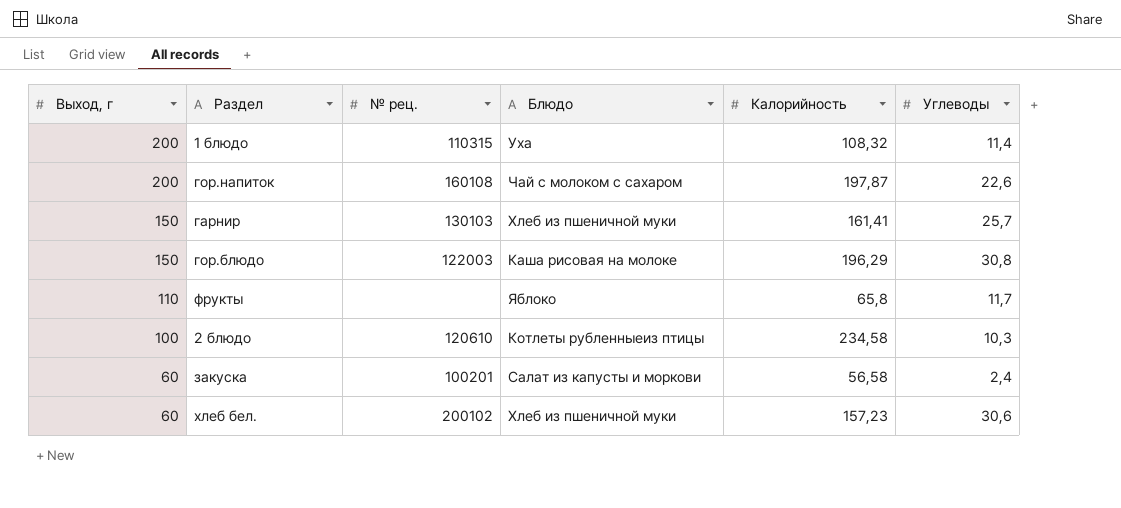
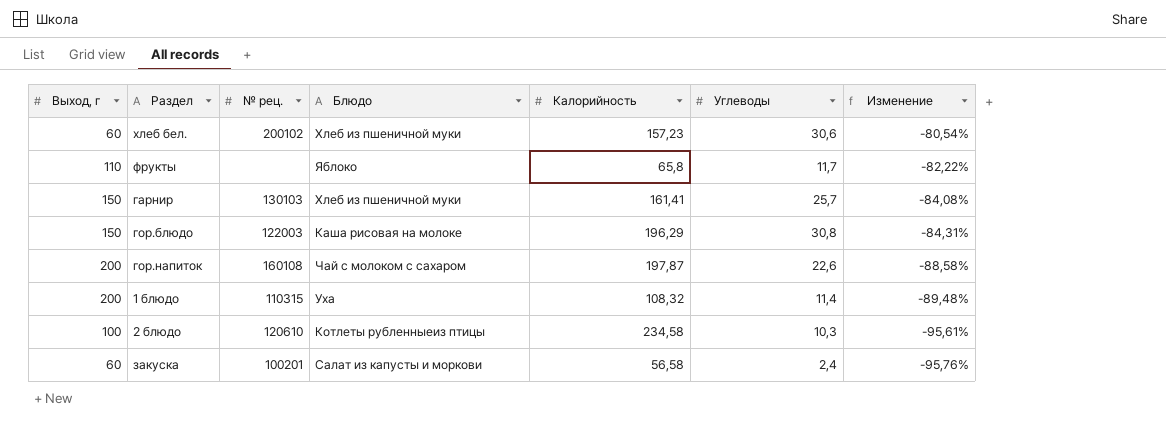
row order: Выход, г descending -> Изменение descending
column Изменение | formula: none -> ([Углеводы] - [Калорийность]) / [Калорийность]

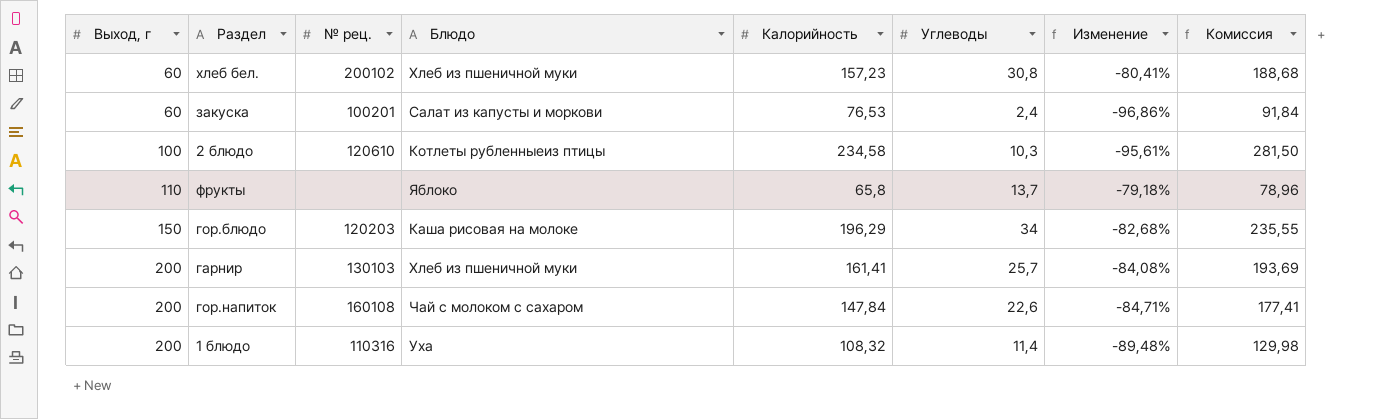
row order: Изменение descending -> Выход, г ascending
column Комиссия | formula: none -> [Калорийность] * 1,2
хлеб бел. | Углеводы: 30,6 -> 30,8
хлеб бел. | Изменение: -80,54% -> -80,41%
закуска | Калорийность: 56,58 -> 76,53
закуска | Изменение: -95,76% -> -96,86%
фрукты | Углеводы: 11,7 -> 13,7
фрукты | Изменение: -82,22% -> -79,18%
гор.блюдо | № рец.: 122003 -> 120203
гор.блюдо | Углеводы: 30,8 -> 34
гор.блюдо | Изменение: -84,31% -> -82,68%
гарнир | Выход, г: 150 -> 200
гор.напиток | Калорийность: 197,87 -> 147,84
гор.напиток | Изменение: -88,58% -> -84,71%
1 блюдо | № рец.: 110315 -> 110316

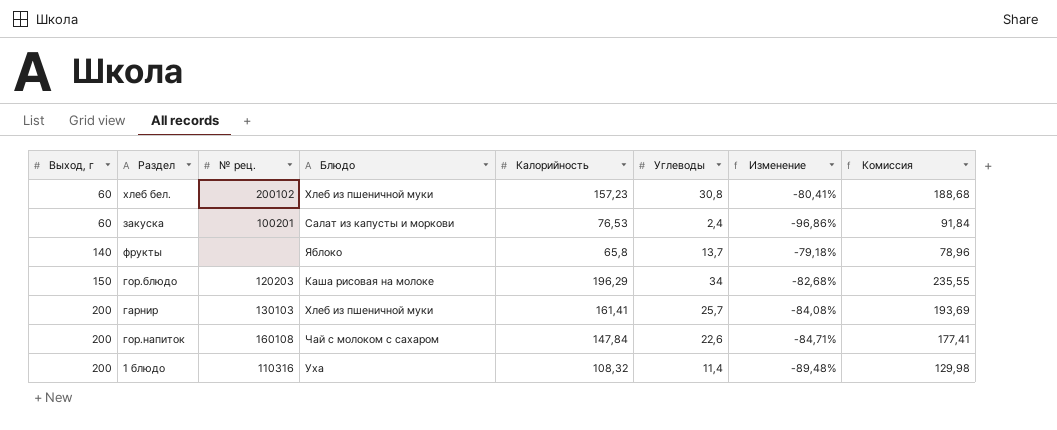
row 2 блюдо: 100 | 120610 | Котлеты рубленныеиз птицы | 234,58 | 10,3 | -95,61% | 281,50 -> none
фрукты | Выход, г: 110 -> 140

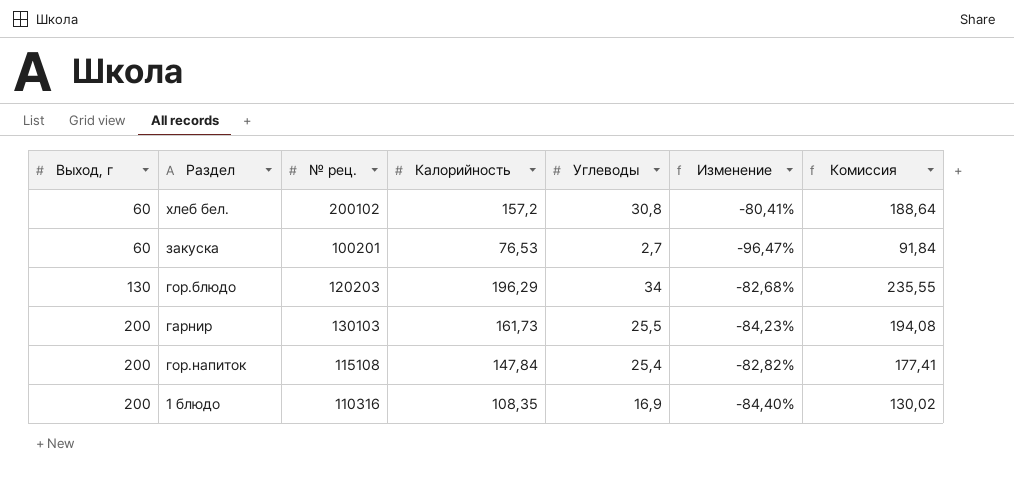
column Блюдо | position: 4 -> none
row фрукты: 140 | none | Яблоко | 65,8 | 13,7 | -79,18% | 78,96 -> none
хлеб бел. | Калорийность: 157,23 -> 157,2
хлеб бел. | Комиссия: 188,68 -> 188,64
закуска | Углеводы: 2,4 -> 2,7
закуска | Изменение: -96,86% -> -96,47%
гор.блюдо | Выход, г: 150 -> 130
гарнир | Калорийность: 161,41 -> 161,73
гарнир | Углеводы: 25,7 -> 25,5
гарнир | Изменение: -84,08% -> -84,23%
гарнир | Комиссия: 193,69 -> 194,08
гор.напиток | № рец.: 160108 -> 115108
гор.напиток | Углеводы: 22,6 -> 25,4
гор.напиток | Изменение: -84,71% -> -82,82%
1 блюдо | Калорийность: 108,32 -> 108,35
1 блюдо | Углеводы: 11,4 -> 16,9
1 блюдо | Изменение: -89,48% -> -84,40%
1 блюдо | Комиссия: 129,98 -> 130,02

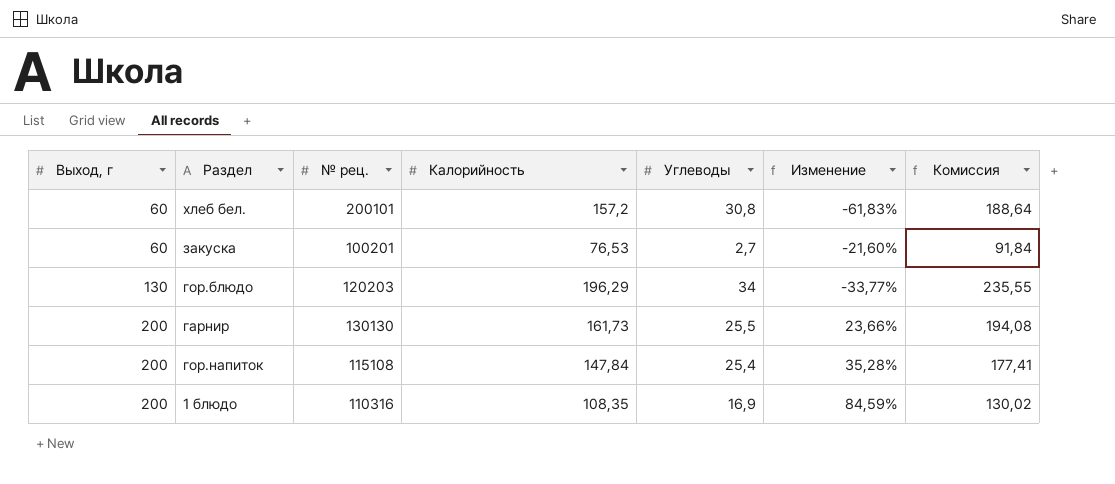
column Изменение | formula: ([Углеводы] - [Калорийность]) / [Калорийность] -> ([Выход, г] - [Калорийность]) / [Калорийность]
хлеб бел. | № рец.: 200102 -> 200101
гарнир | № рец.: 130103 -> 130130

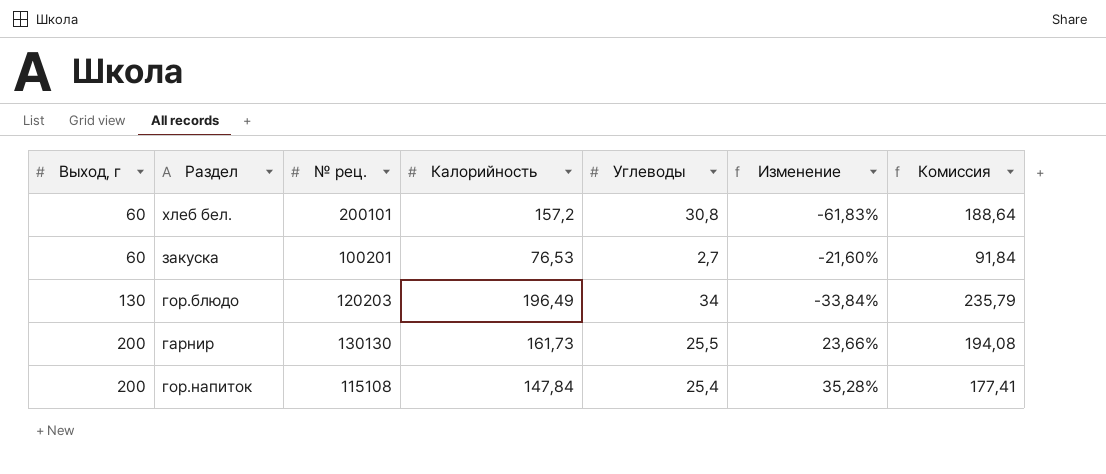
row 1 блюдо: 200 | 110316 | 108,35 | 16,9 | 84,59% | 130,02 -> none
гор.блюдо | Калорийность: 196,29 -> 196,49
гор.блюдо | Изменение: -33,77% -> -33,84%
гор.блюдо | Комиссия: 235,55 -> 235,79

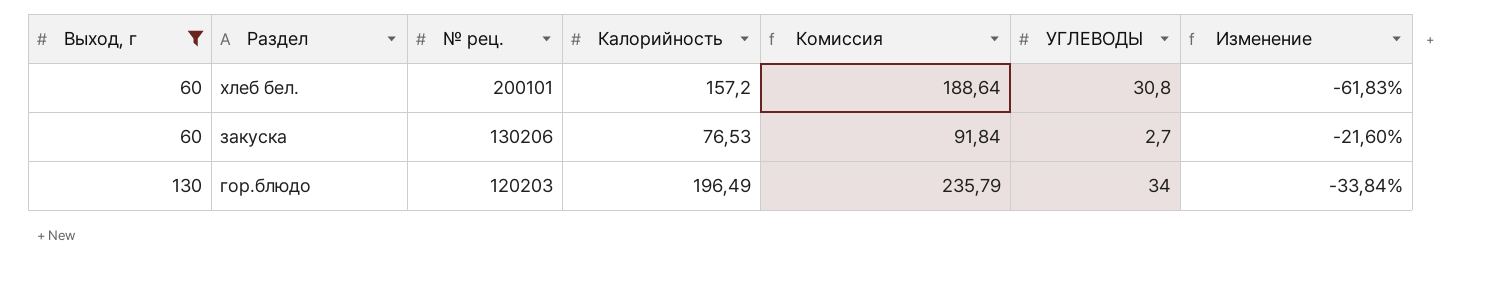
filter: none -> Выход, г != 200
column Комиссия | position: 7 -> 5
column name: Углеводы -> УГЛЕВОДЫ
закуска | № рец.: 100201 -> 130206

